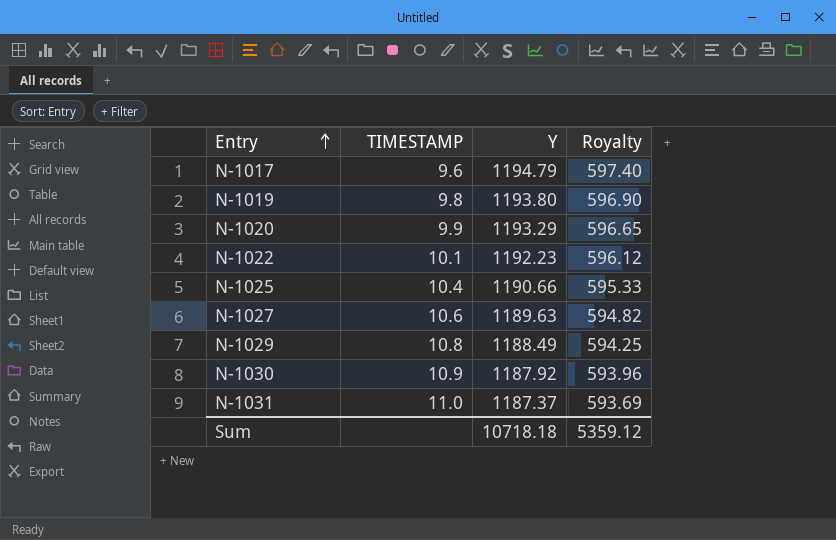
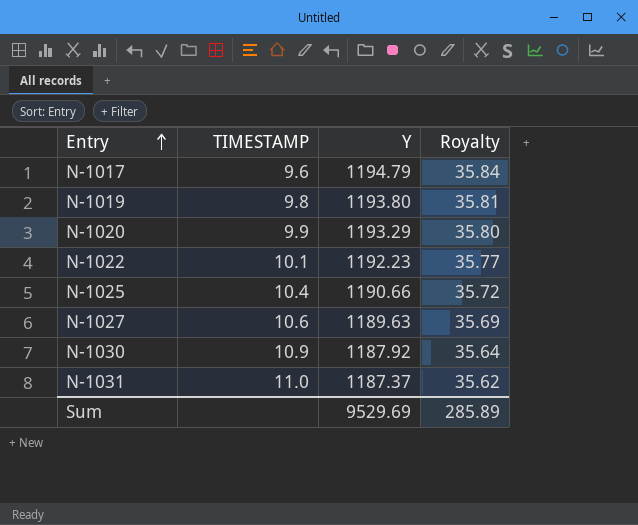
column Royalty | formula: [Y] * 0.5 -> [Y] * 0.03
row N-1029: 10.8 | 1188.49 | 594.25 -> none
Sum | Y: 10718.18 -> 9529.69
Sum | Royalty: 5359.12 -> 285.89

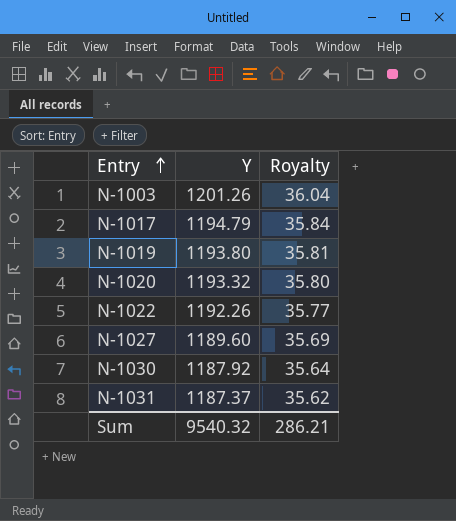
column TIMESTAMP | position: 2 -> none
row N-1025: 10.4 | 1190.66 | 35.72 -> none
row N-1003: none -> 1201.26 | 36.04
N-1020 | Y: 1193.29 -> 1193.32
N-1022 | Y: 1192.23 -> 1192.26
N-1027 | Y: 1189.63 -> 1189.60
Sum | Y: 9529.69 -> 9540.32
Sum | Royalty: 285.89 -> 286.21

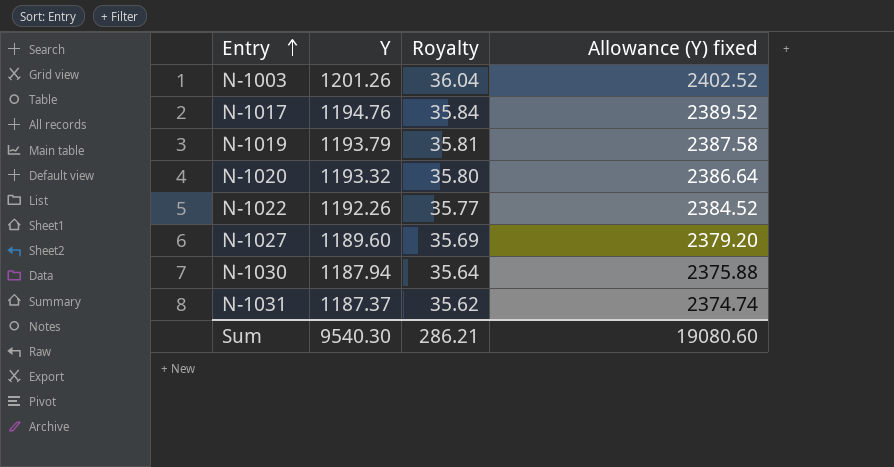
column Allowance (Y) fixed | formula: none -> [Y] * 2
N-1017 | Y: 1194.79 -> 1194.76
N-1019 | Y: 1193.80 -> 1193.79
N-1030 | Y: 1187.92 -> 1187.94
Sum | Y: 9540.32 -> 9540.30

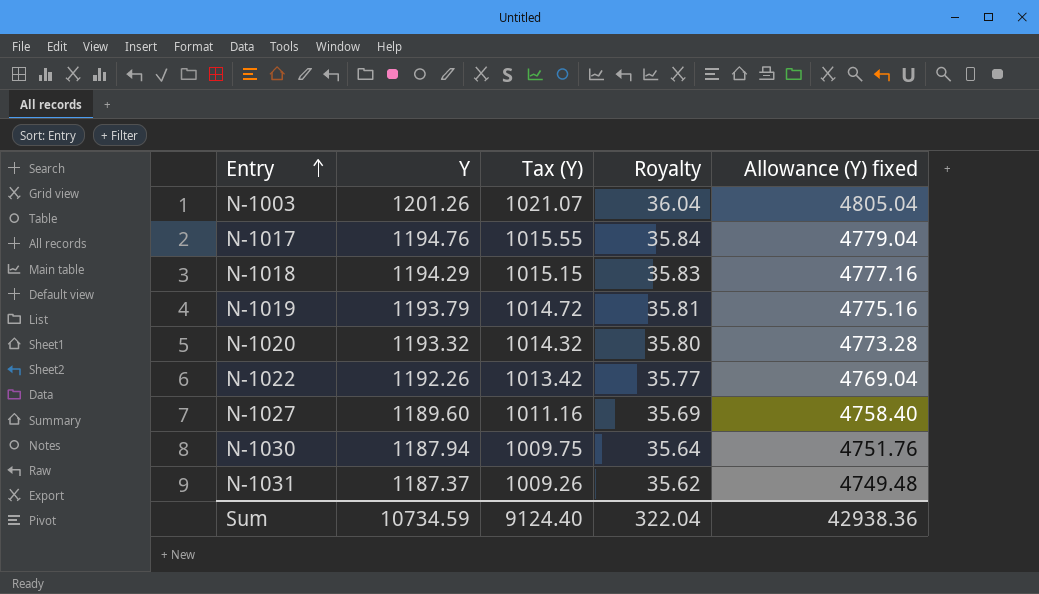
column Tax (Y) | formula: none -> [Y] * 0.85
column Allowance (Y) fixed | formula: [Y] * 2 -> [Y] * 4
row N-1018: none -> 1194.29 | 1015.15 | 35.83 | 4777.16
Sum | Y: 9540.30 -> 10734.59
Sum | Royalty: 286.21 -> 322.04
Sum | Allowance (Y) fixed: 19080.60 -> 42938.36

